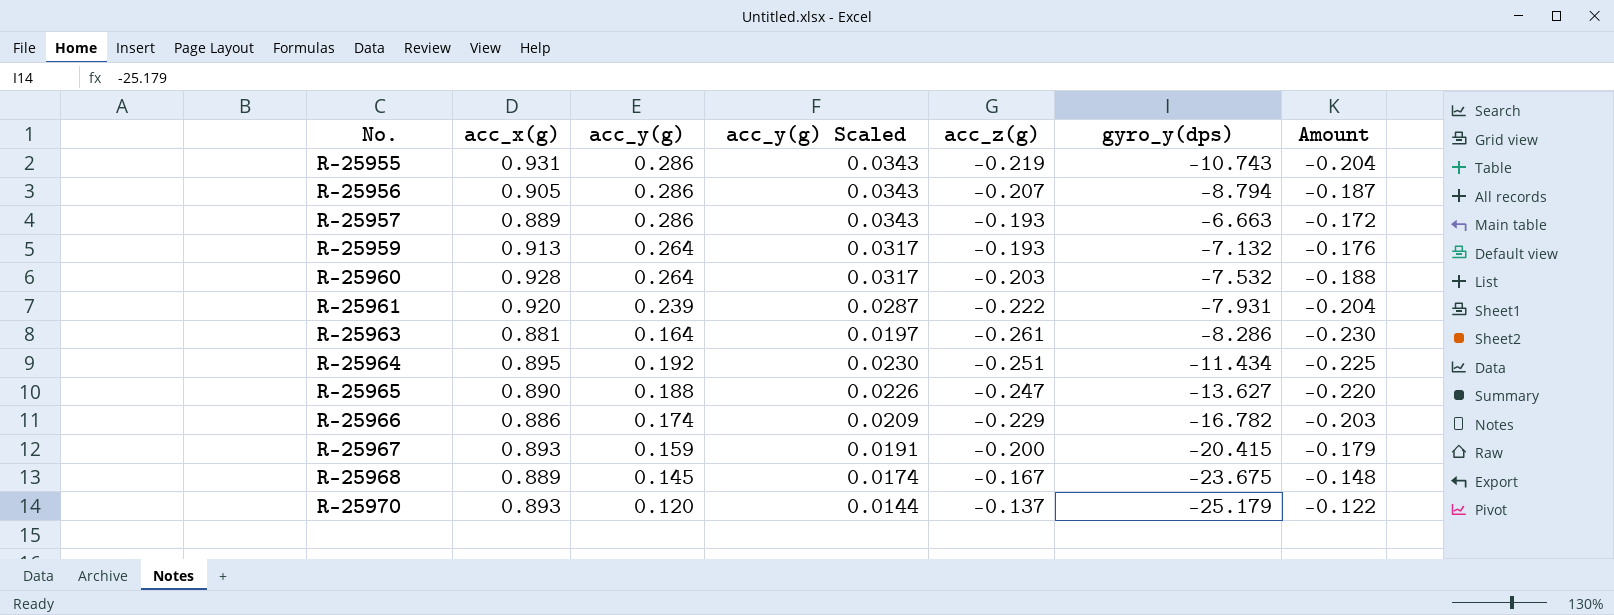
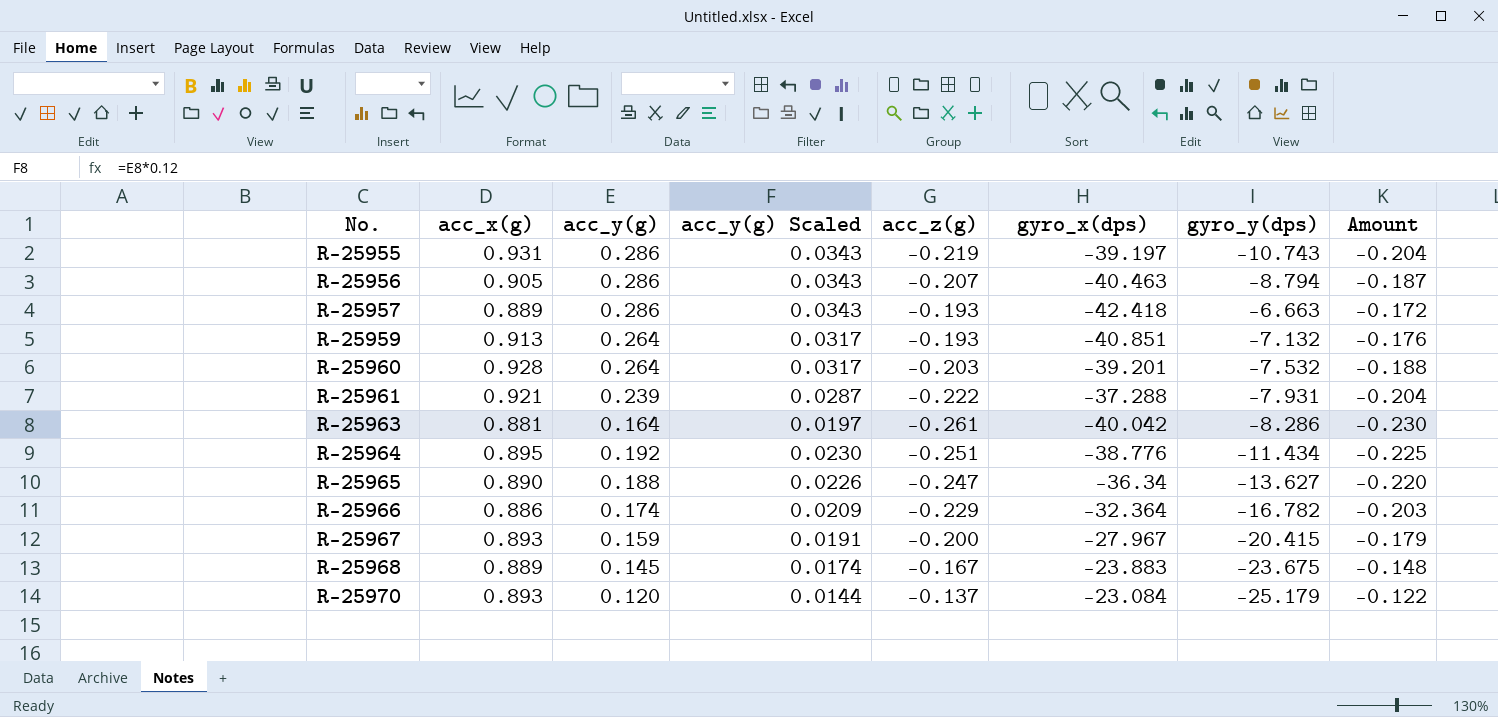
column gyro_x(dps) | position: none -> 6
R-25961 | acc_x(g): 0.920 -> 0.921

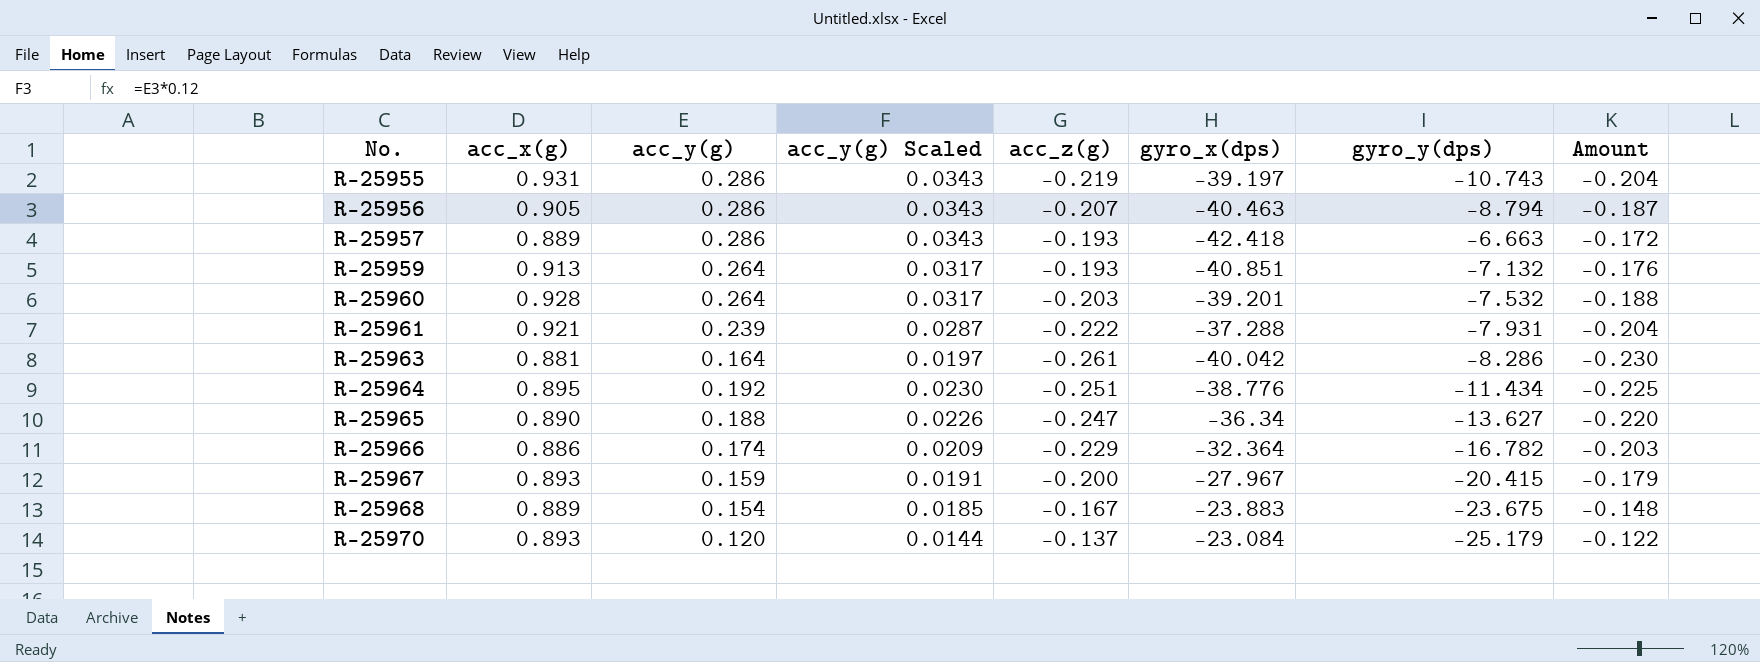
R-25968 | acc_y(g): 0.145 -> 0.154
R-25968 | acc_y(g) Scaled: 0.0174 -> 0.0185

